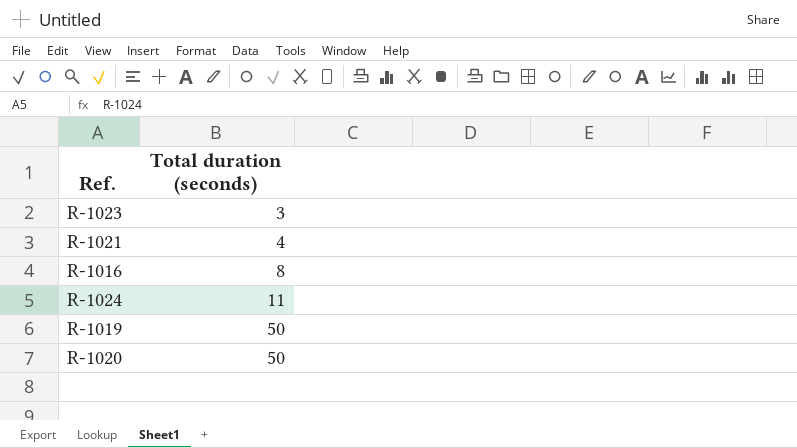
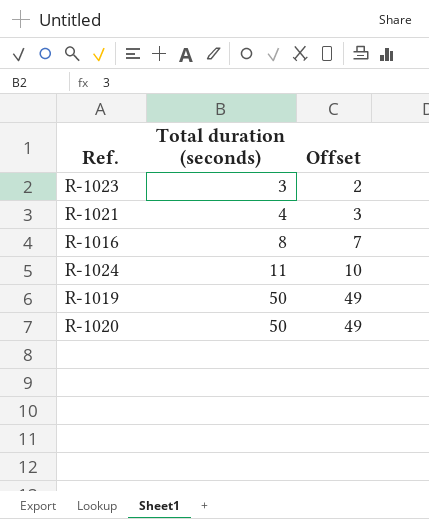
column Offset | formula: none -> [Total duration (seconds)] - 1

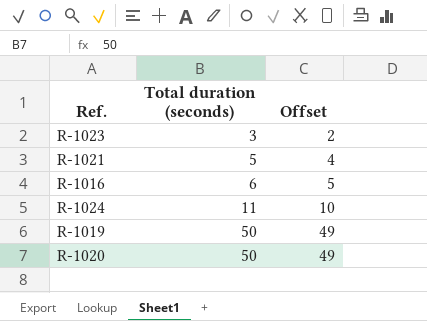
R-1021 | Total duration (seconds): 4 -> 5
R-1021 | Offset: 3 -> 4
R-1016 | Total duration (seconds): 8 -> 6
R-1016 | Offset: 7 -> 5

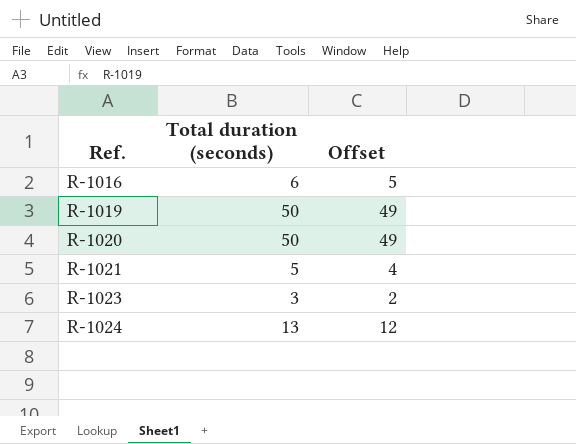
row order: Total duration (seconds) ascending -> Ref. ascending
R-1024 | Total duration (seconds): 11 -> 13
R-1024 | Offset: 10 -> 12

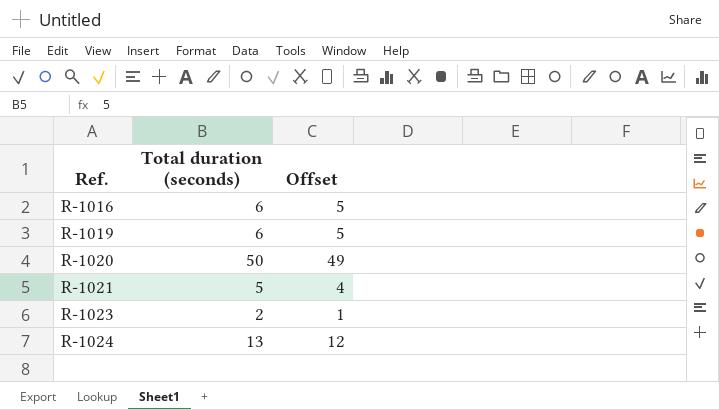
R-1019 | Total duration (seconds): 50 -> 6
R-1019 | Offset: 49 -> 5
R-1023 | Total duration (seconds): 3 -> 2
R-1023 | Offset: 2 -> 1

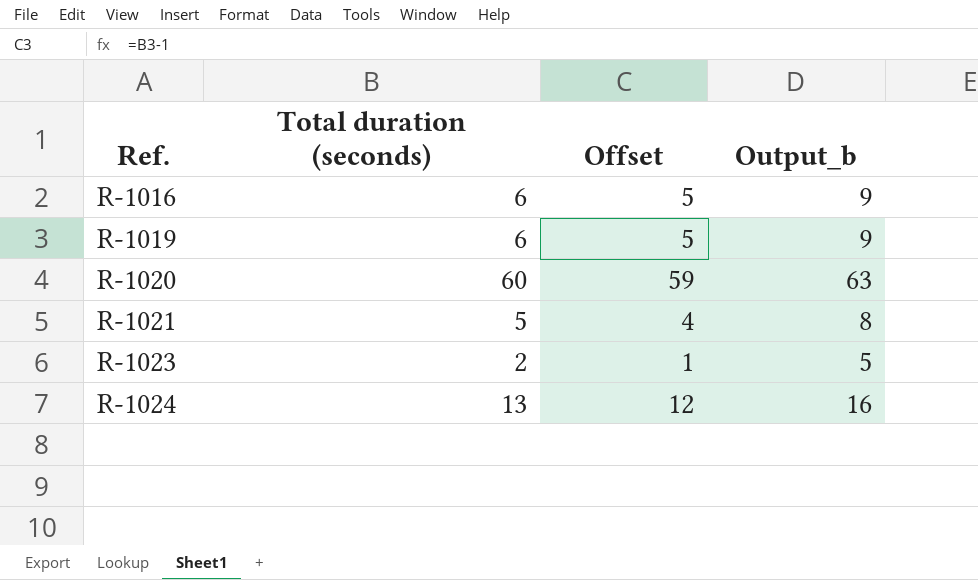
column Output_b | formula: none -> [Total duration (seconds)] + 3
R-1020 | Total duration (seconds): 50 -> 60
R-1020 | Offset: 49 -> 59

